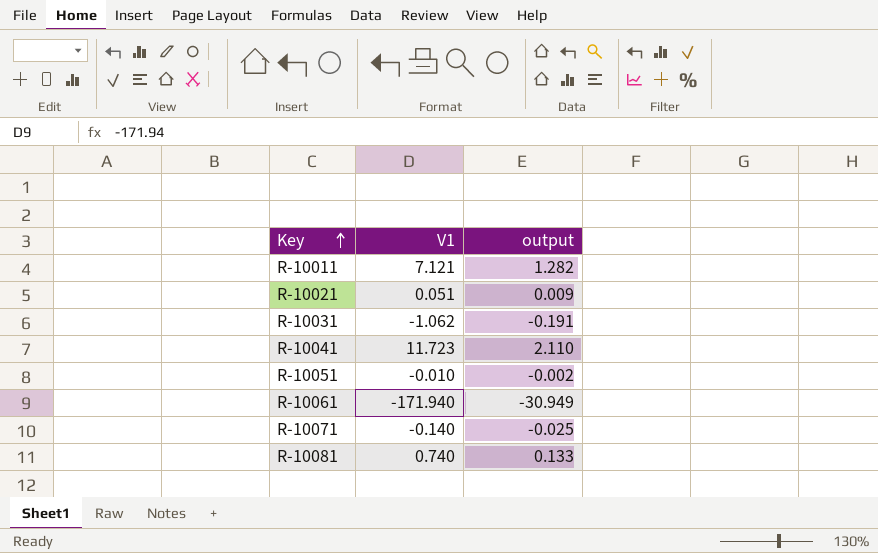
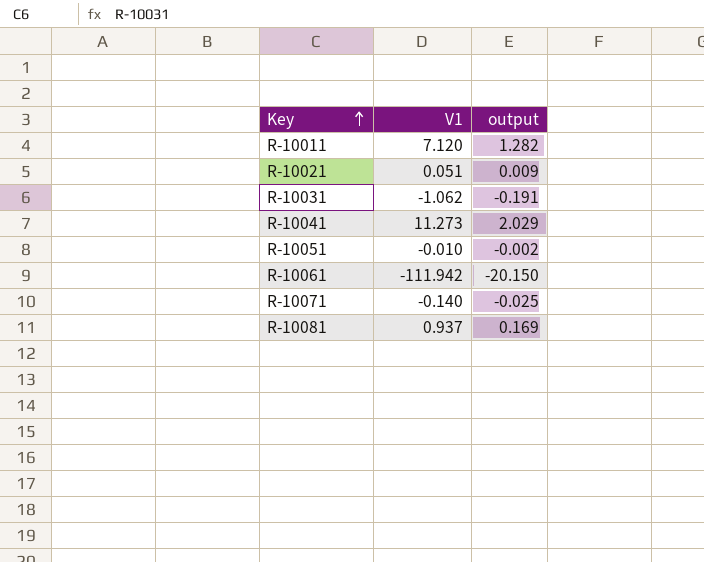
R-10011 | V1: 7.121 -> 7.120
R-10041 | V1: 11.723 -> 11.273
R-10041 | output: 2.110 -> 2.029
R-10061 | V1: -171.940 -> -111.942
R-10061 | output: -30.949 -> -20.150
R-10081 | V1: 0.740 -> 0.937
R-10081 | output: 0.133 -> 0.169

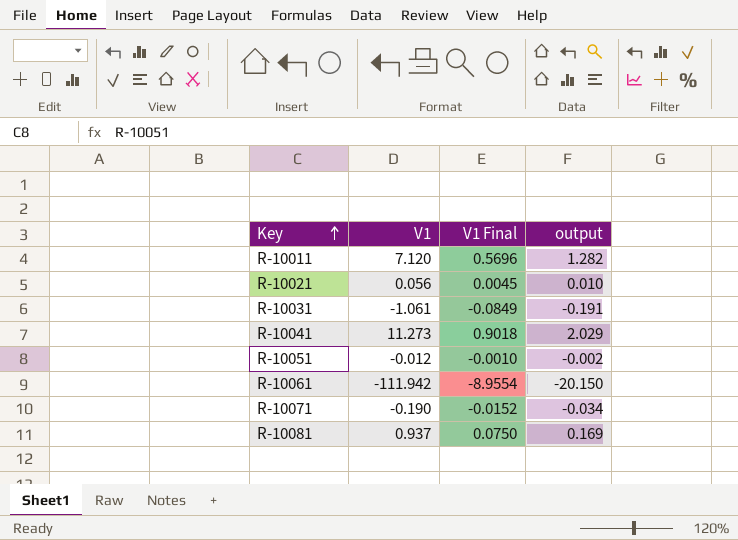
column V1 Final | formula: none -> [V1] * 0.08
R-10021 | V1: 0.051 -> 0.056
R-10021 | output: 0.009 -> 0.010
R-10031 | V1: -1.062 -> -1.061
R-10051 | V1: -0.010 -> -0.012
R-10071 | V1: -0.140 -> -0.190
R-10071 | output: -0.025 -> -0.034

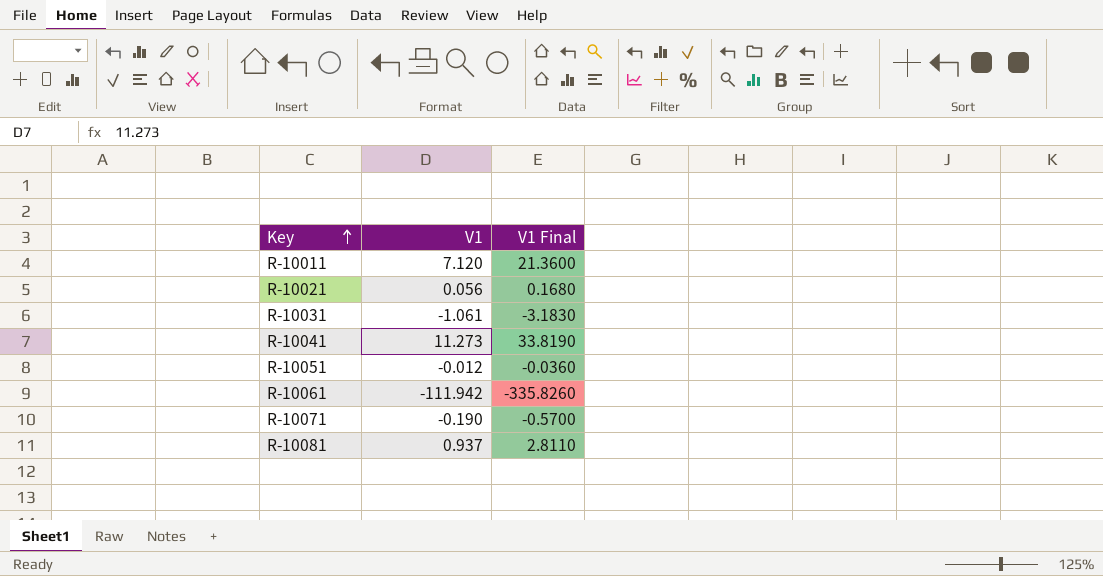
column output | formula: [V1] * 0.18 -> none
column V1 Final | formula: [V1] * 0.08 -> [V1] * 3

